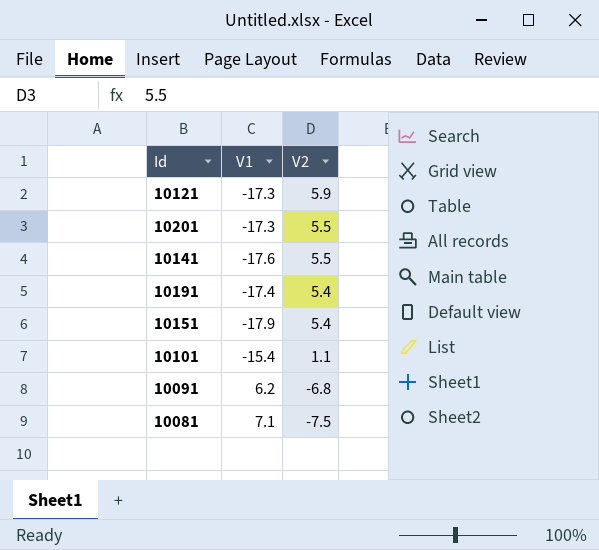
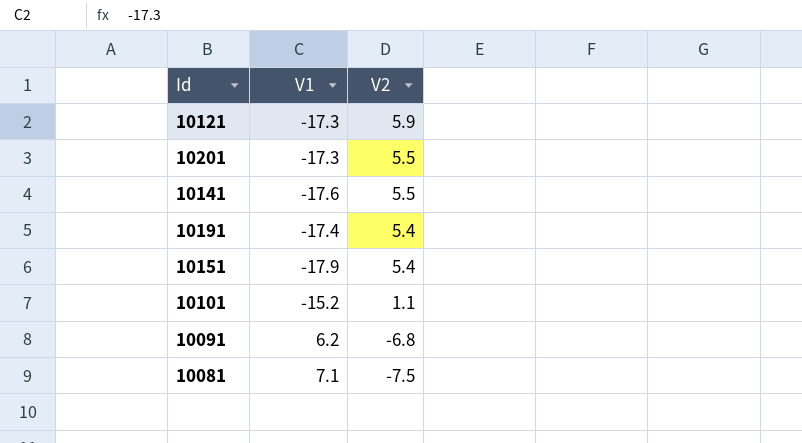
10101 | V1: -15.4 -> -15.2

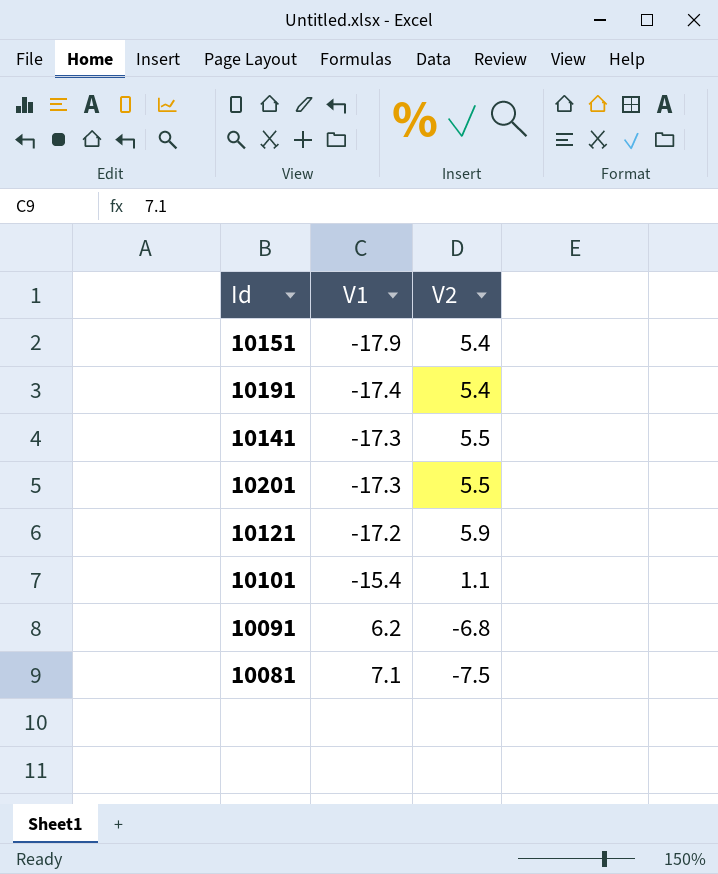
row order: V2 descending -> V1 ascending
10141 | V1: -17.6 -> -17.3
10121 | V1: -17.3 -> -17.2
10101 | V1: -15.2 -> -15.4

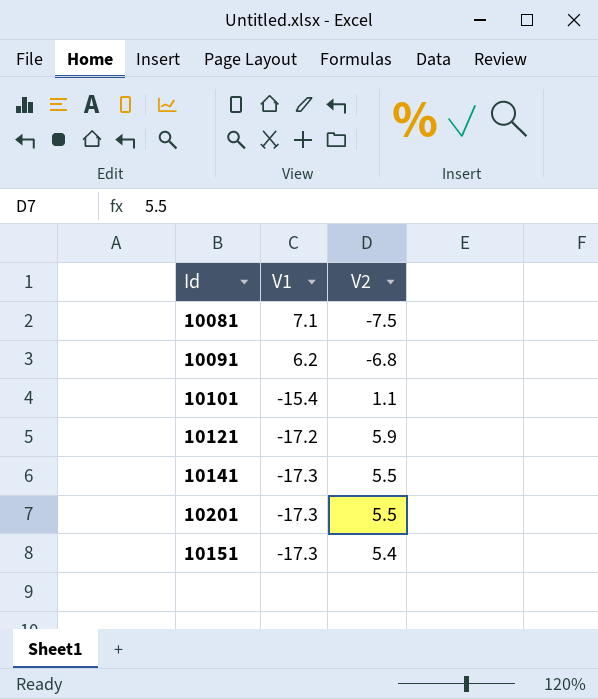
row order: V1 ascending -> V1 descending
row 10191: -17.4 | 5.4 -> none
10151 | V1: -17.9 -> -17.3

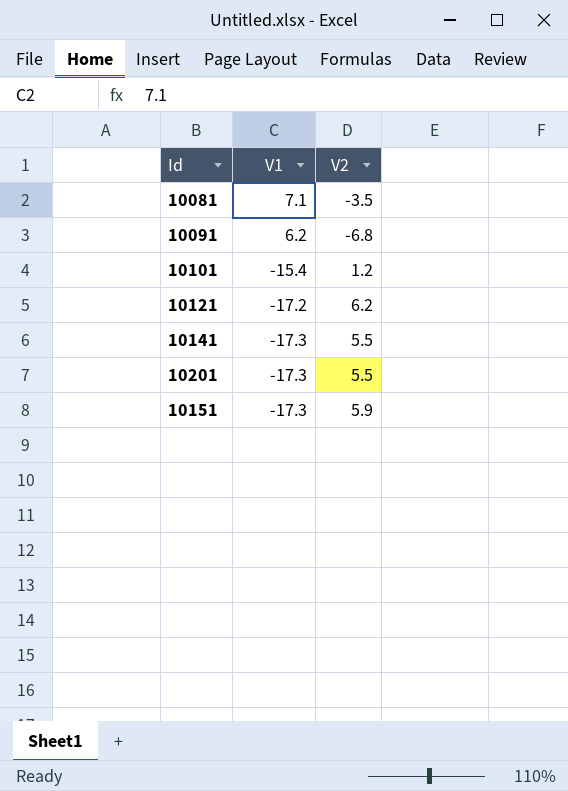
10081 | V2: -7.5 -> -3.5
10101 | V2: 1.1 -> 1.2
10121 | V2: 5.9 -> 6.2
10151 | V2: 5.4 -> 5.9

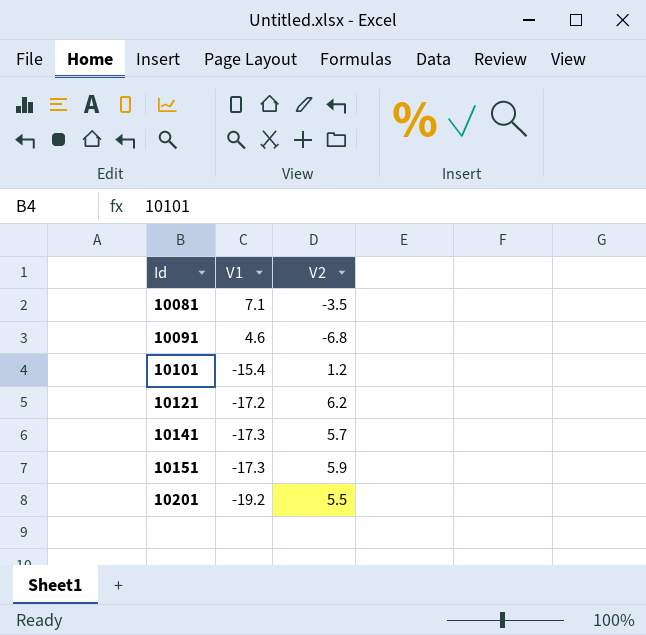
row order: V1 descending -> Id ascending
10091 | V1: 6.2 -> 4.6
10141 | V2: 5.5 -> 5.7
10201 | V1: -17.3 -> -19.2

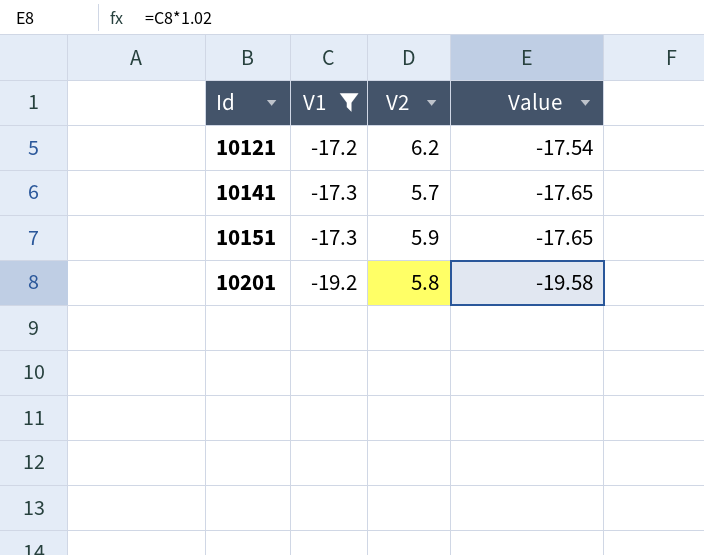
filter: none -> V1 <= -17.2
column Value | formula: none -> [V1] * 1.02
10201 | V2: 5.5 -> 5.8

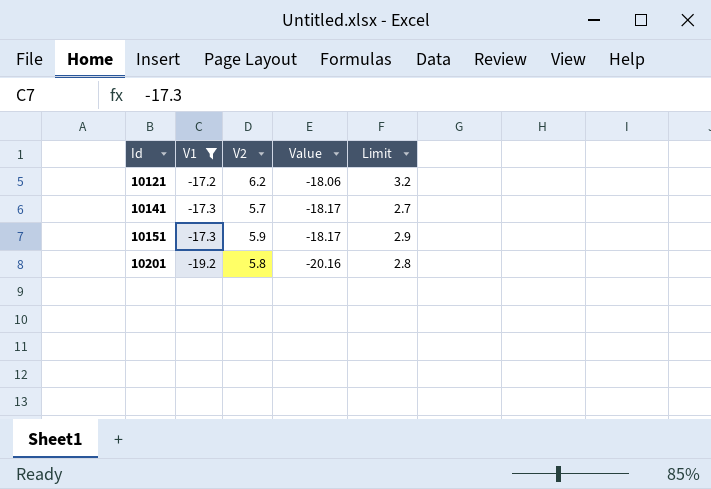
column Value | formula: [V1] * 1.02 -> [V1] * 1.05
column Limit | formula: none -> [V2] - 3

